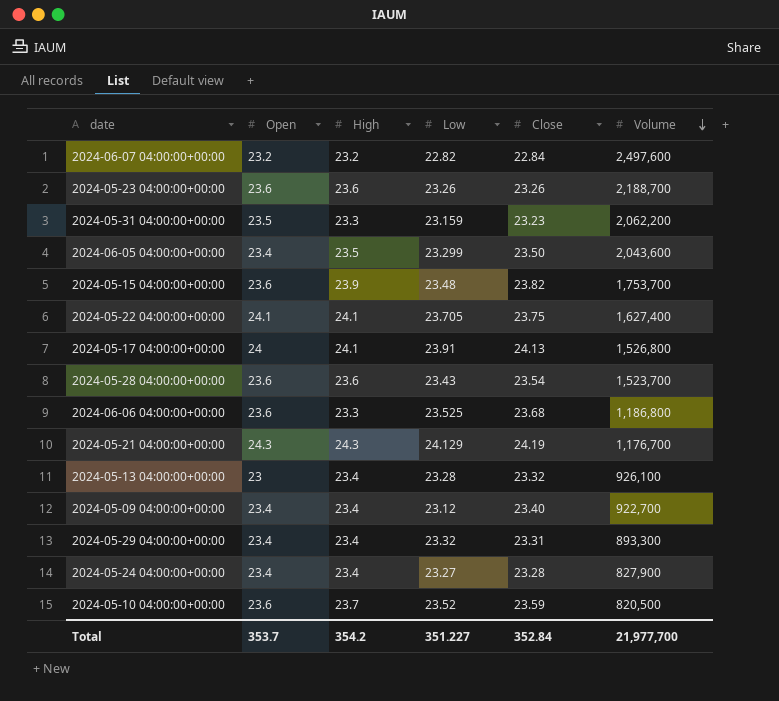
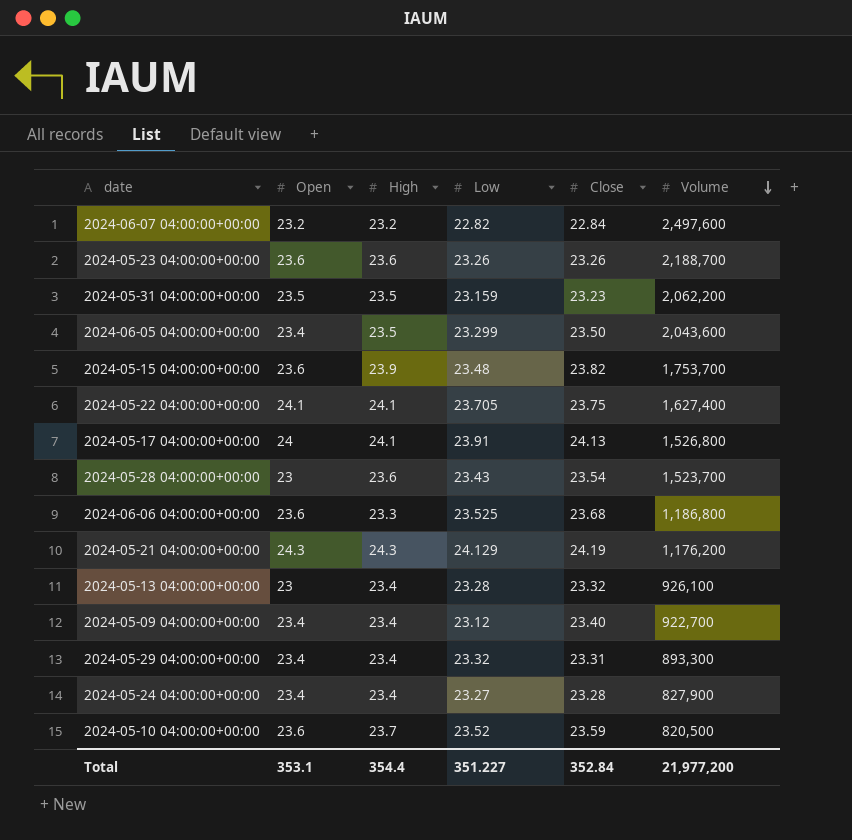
2024-05-31 04:00:00+00:00 | High: 23.3 -> 23.5
2024-05-28 04:00:00+00:00 | Open: 23.6 -> 23
2024-05-21 04:00:00+00:00 | Volume: 1,176,700 -> 1,176,200
Total | Open: 353.7 -> 353.1
Total | High: 354.2 -> 354.4
Total | Volume: 21,977,700 -> 21,977,200

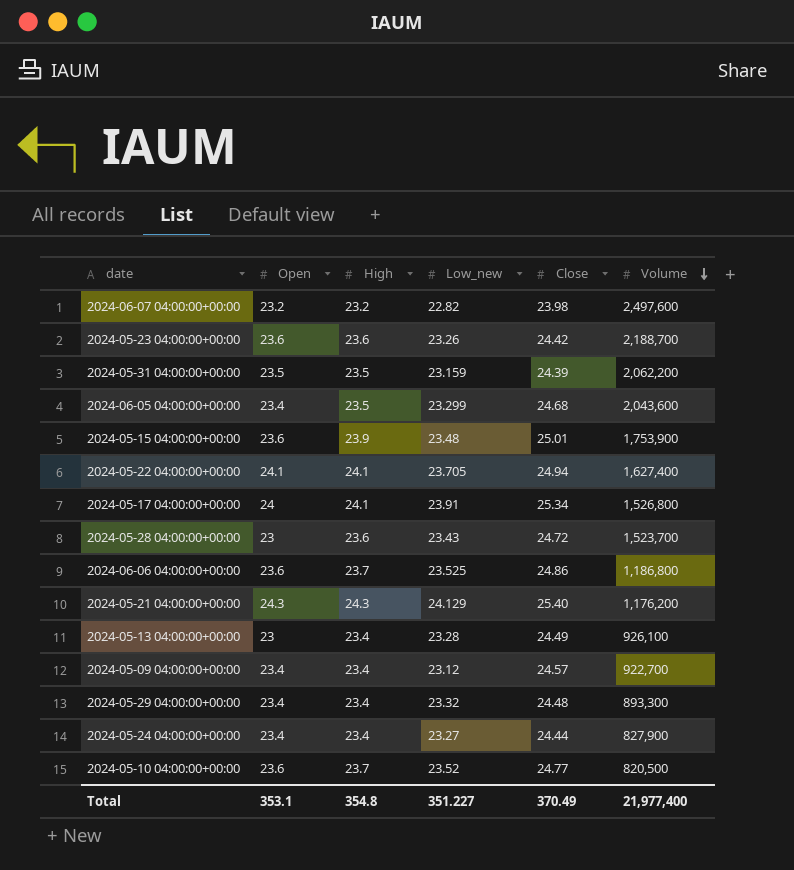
column name: Low -> Low_new
2024-06-07 04:00:00+00:00 | Close: 22.84 -> 23.98
2024-05-23 04:00:00+00:00 | Close: 23.26 -> 24.42
2024-05-31 04:00:00+00:00 | Close: 23.23 -> 24.39
2024-06-05 04:00:00+00:00 | Close: 23.50 -> 24.68
2024-05-15 04:00:00+00:00 | Close: 23.82 -> 25.01
2024-05-15 04:00:00+00:00 | Volume: 1,753,700 -> 1,753,900
2024-05-22 04:00:00+00:00 | Close: 23.75 -> 24.94
2024-05-17 04:00:00+00:00 | Close: 24.13 -> 25.34
2024-05-28 04:00:00+00:00 | Close: 23.54 -> 24.72
2024-06-06 04:00:00+00:00 | High: 23.3 -> 23.7
2024-06-06 04:00:00+00:00 | Close: 23.68 -> 24.86
2024-05-21 04:00:00+00:00 | Close: 24.19 -> 25.40
2024-05-13 04:00:00+00:00 | Close: 23.32 -> 24.49
2024-05-09 04:00:00+00:00 | Close: 23.40 -> 24.57
2024-05-29 04:00:00+00:00 | Close: 23.31 -> 24.48
2024-05-24 04:00:00+00:00 | Close: 23.28 -> 24.44
2024-05-10 04:00:00+00:00 | Close: 23.59 -> 24.77
Total | High: 354.4 -> 354.8
Total | Close: 352.84 -> 370.49
Total | Volume: 21,977,200 -> 21,977,400

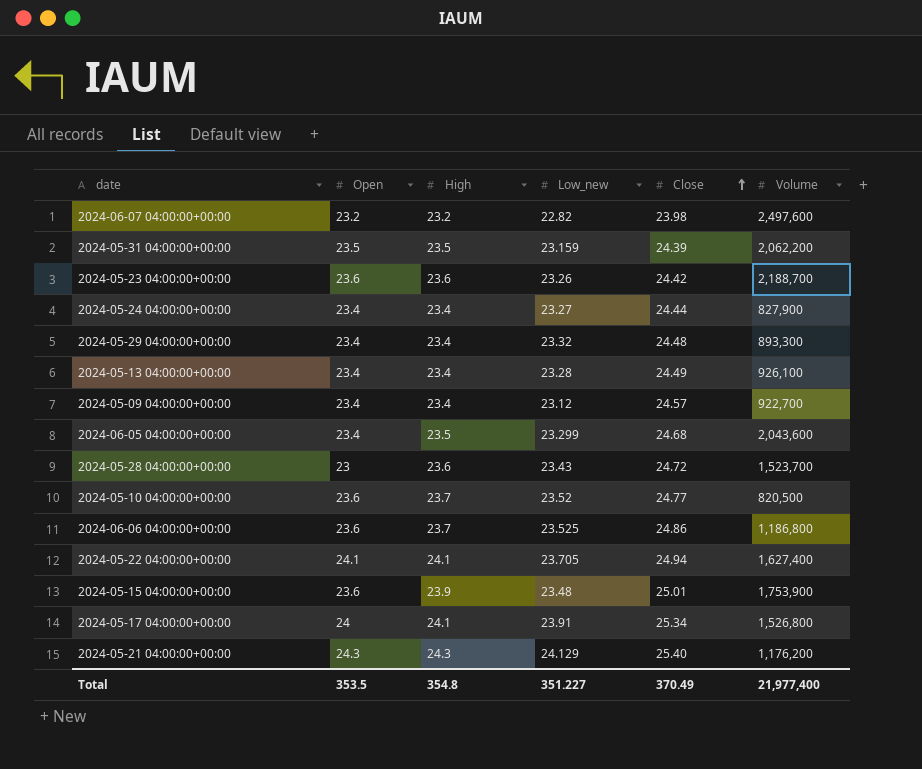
row order: Volume descending -> Close ascending
2024-05-13 04:00:00+00:00 | Open: 23 -> 23.4
Total | Open: 353.1 -> 353.5

